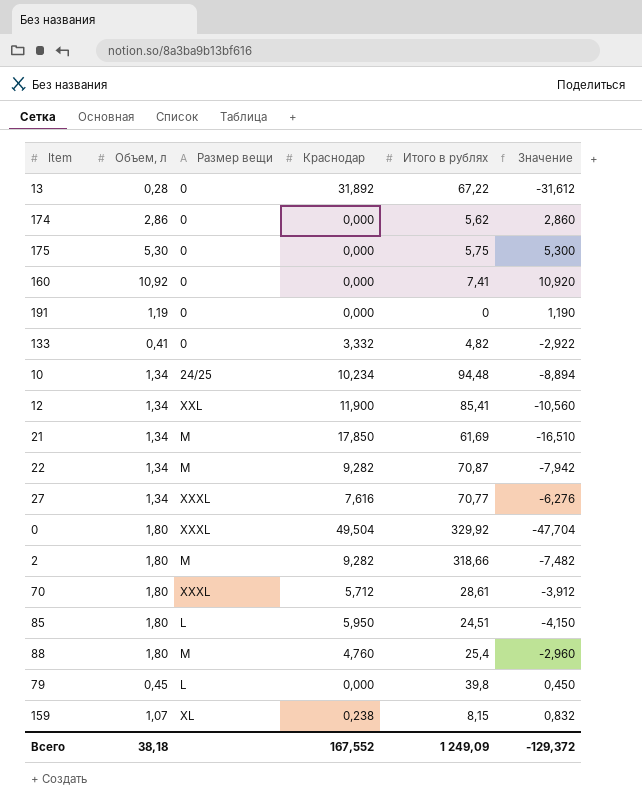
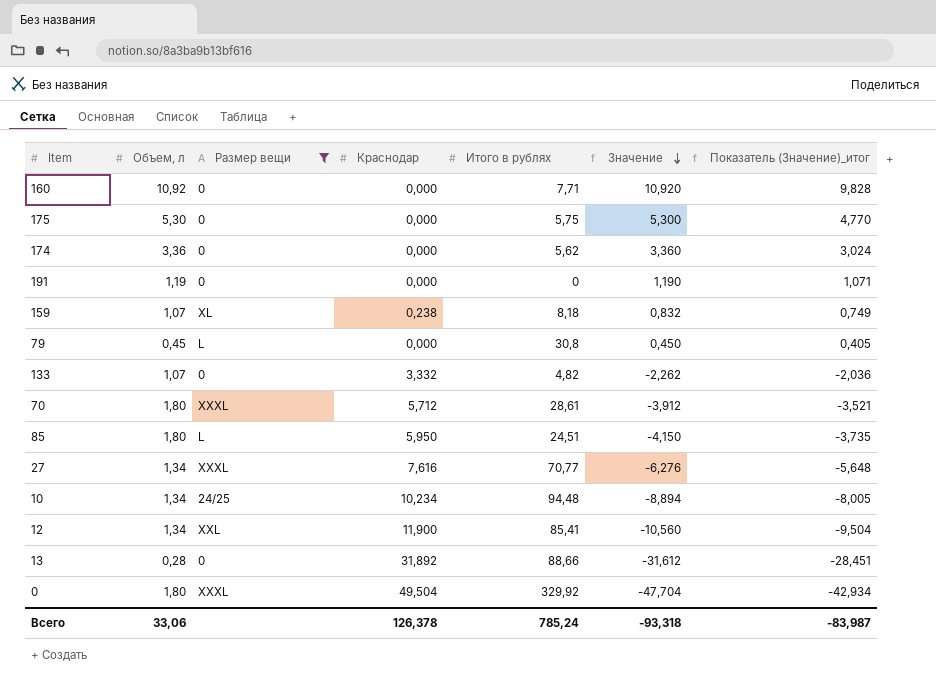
filter: none -> Размер вещи != M
row order: none -> Значение descending
column Показатель (Значение)_итог | formula: none -> [Значение] * 0,9
160 | Итого в рублях: 7,41 -> 7,71
174 | Объем, л: 2,86 -> 3,36
174 | Значение: 2,860 -> 3,360
159 | Итого в рублях: 8,15 -> 8,18
79 | Итого в рублях: 39,8 -> 30,8
133 | Объем, л: 0,41 -> 1,07
133 | Значение: -2,922 -> -2,262
13 | Итого в рублях: 67,22 -> 88,66
Всего | Объем, л: 38,18 -> 33,06
Всего | Краснодар: 167,552 -> 126,378
Всего | Итого в рублях: 1 249,09 -> 785,24
Всего | Значение: -129,372 -> -93,318

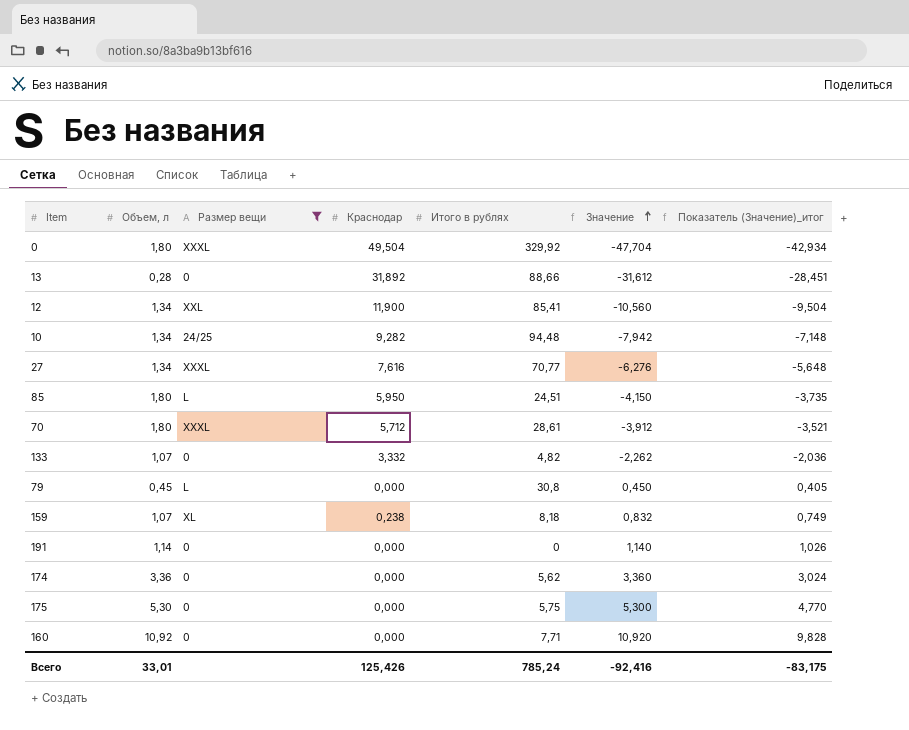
row order: Значение descending -> Значение ascending
10 | Краснодар: 10,234 -> 9,282
10 | Значение: -8,894 -> -7,942
10 | Показатель (Значение)_итог: -8,005 -> -7,148
191 | Объем, л: 1,19 -> 1,14
191 | Значение: 1,190 -> 1,140
191 | Показатель (Значение)_итог: 1,071 -> 1,026
Всего | Объем, л: 33,06 -> 33,01
Всего | Краснодар: 126,378 -> 125,426
Всего | Значение: -93,318 -> -92,416
Всего | Показатель (Значение)_итог: -83,987 -> -83,175

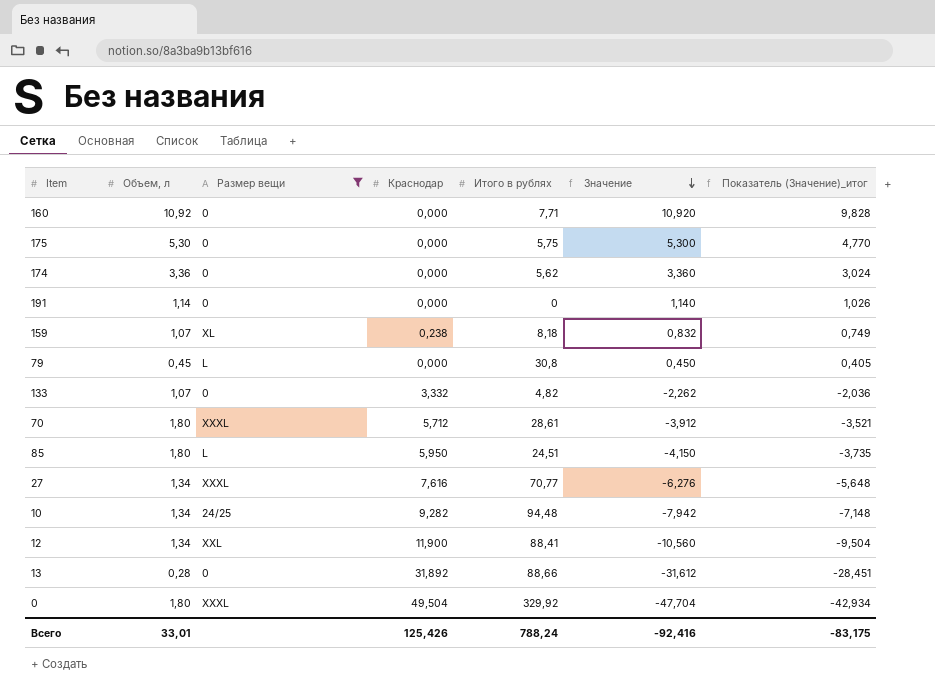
row order: Значение ascending -> Значение descending
12 | Итого в рублях: 85,41 -> 88,41
Всего | Итого в рублях: 785,24 -> 788,24

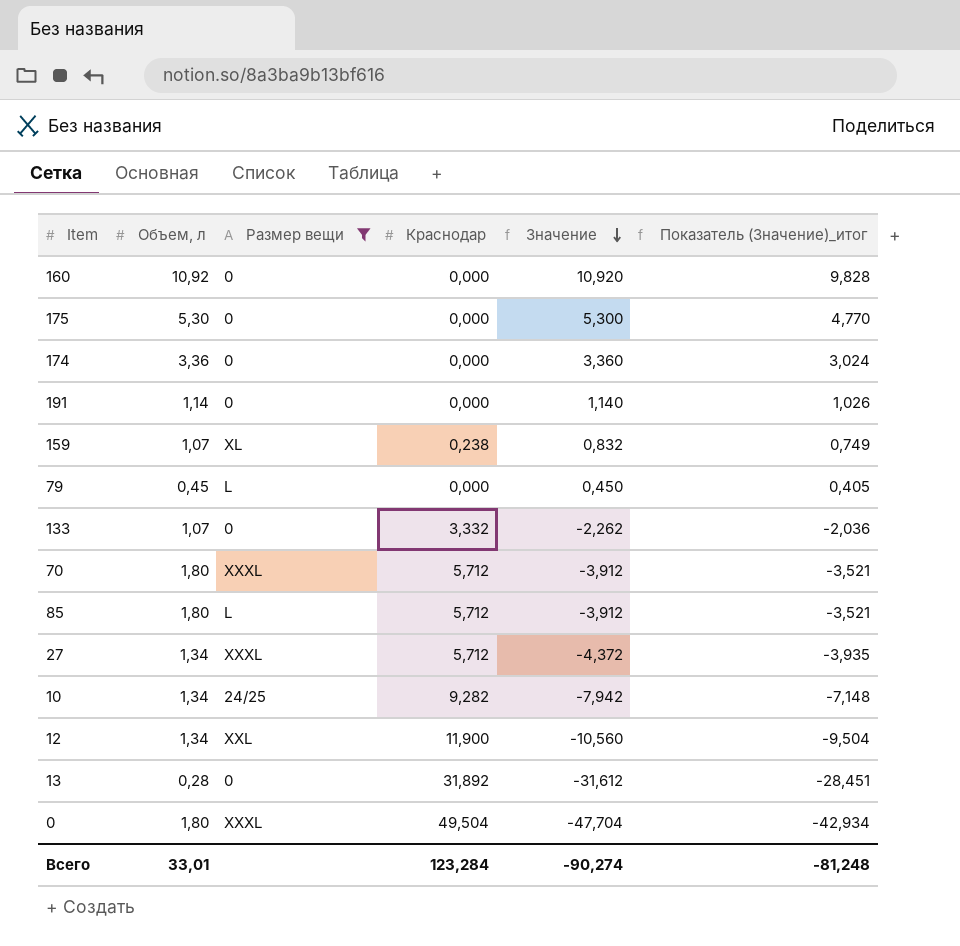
column Итого в рублях | position: 5 -> none
85 | Краснодар: 5,950 -> 5,712
85 | Значение: -4,150 -> -3,912
85 | Показатель (Значение)_итог: -3,735 -> -3,521
27 | Краснодар: 7,616 -> 5,712
27 | Значение: -6,276 -> -4,372
27 | Показатель (Значение)_итог: -5,648 -> -3,935
Всего | Краснодар: 125,426 -> 123,284
Всего | Значение: -92,416 -> -90,274
Всего | Показатель (Значение)_итог: -83,175 -> -81,248

